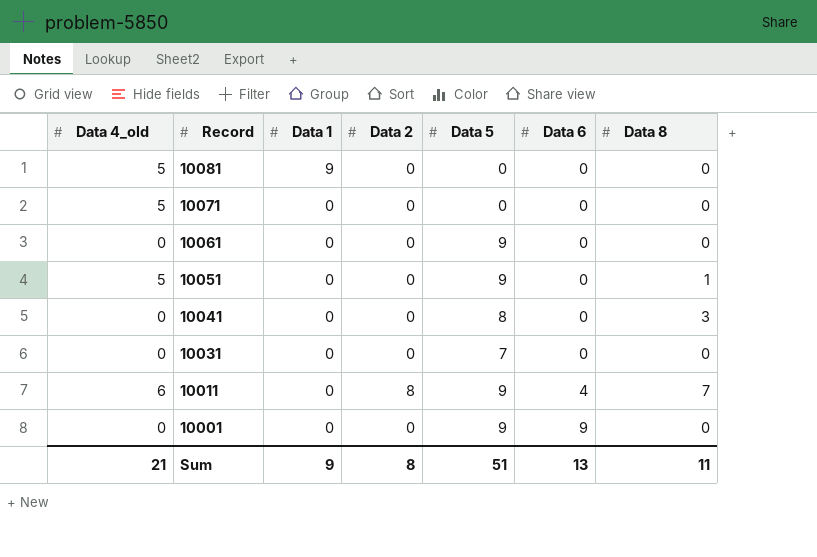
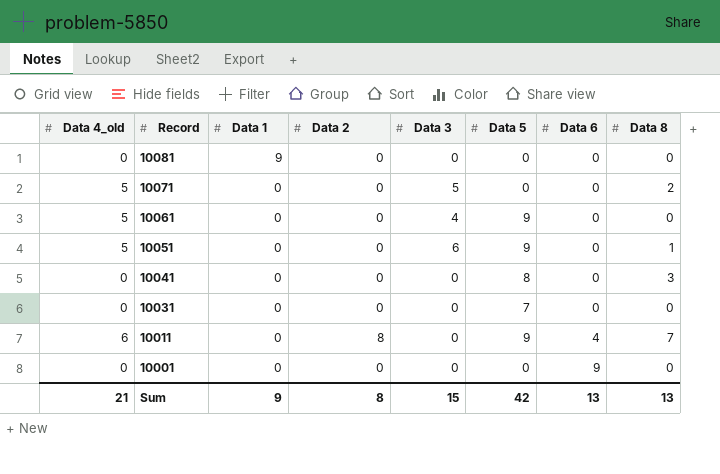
column Data 3 | position: none -> 5
10081 | Data 4_old: 5 -> 0
10071 | Data 8: 0 -> 2
10061 | Data 4_old: 0 -> 5
10001 | Data 5: 9 -> 0
Sum | Data 5: 51 -> 42
Sum | Data 8: 11 -> 13

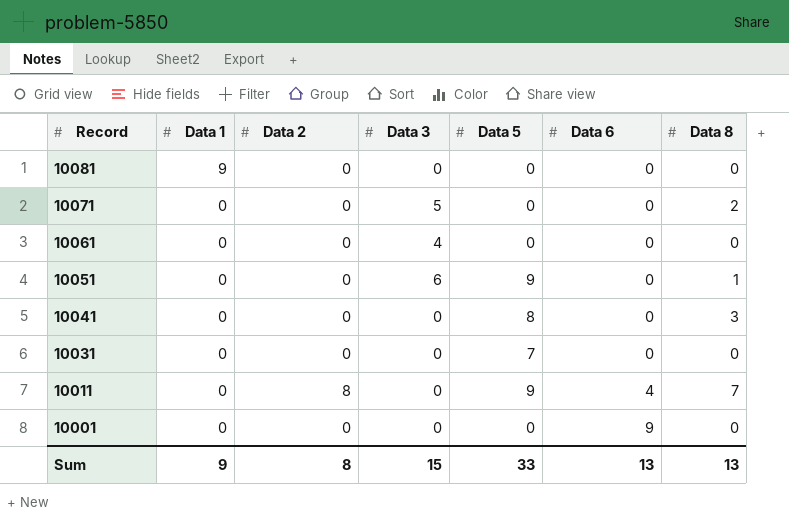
column Data 4_old | position: 1 -> none
10061 | Data 5: 9 -> 0
Sum | Data 5: 42 -> 33

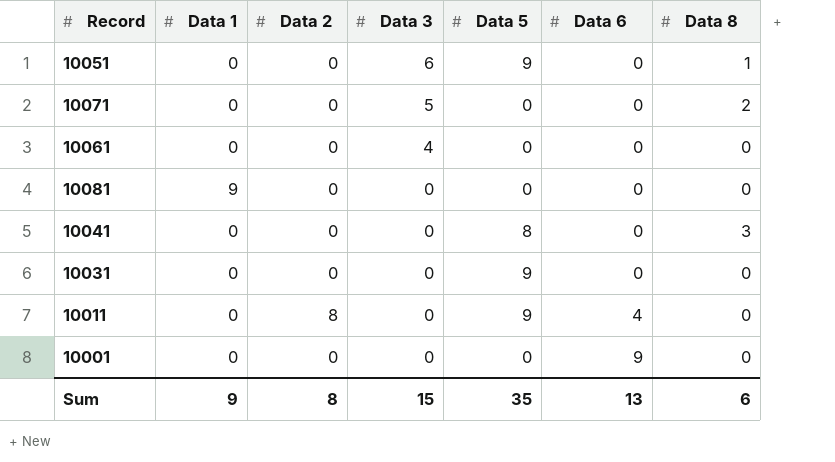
row order: Record descending -> Data 3 descending
10031 | Data 5: 7 -> 9
10011 | Data 8: 7 -> 0
Sum | Data 5: 33 -> 35
Sum | Data 8: 13 -> 6

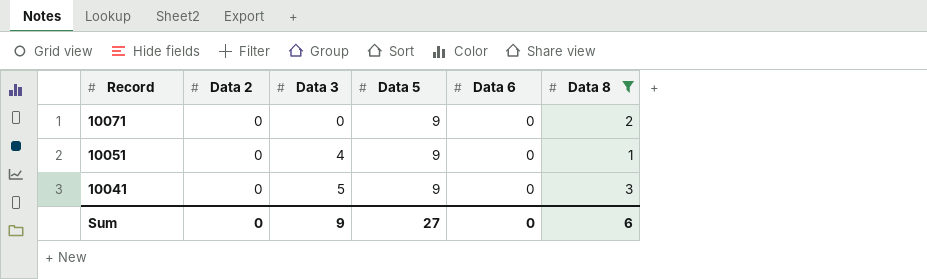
filter: none -> Data 8 != 0
row order: Data 3 descending -> Record descending
column Data 1 | position: 2 -> none
10071 | Data 3: 5 -> 0
10071 | Data 5: 0 -> 9
10051 | Data 3: 6 -> 4
10041 | Data 3: 0 -> 5
10041 | Data 5: 8 -> 9
Sum | Data 2: 8 -> 0
Sum | Data 3: 15 -> 9
Sum | Data 5: 35 -> 27
Sum | Data 6: 13 -> 0

